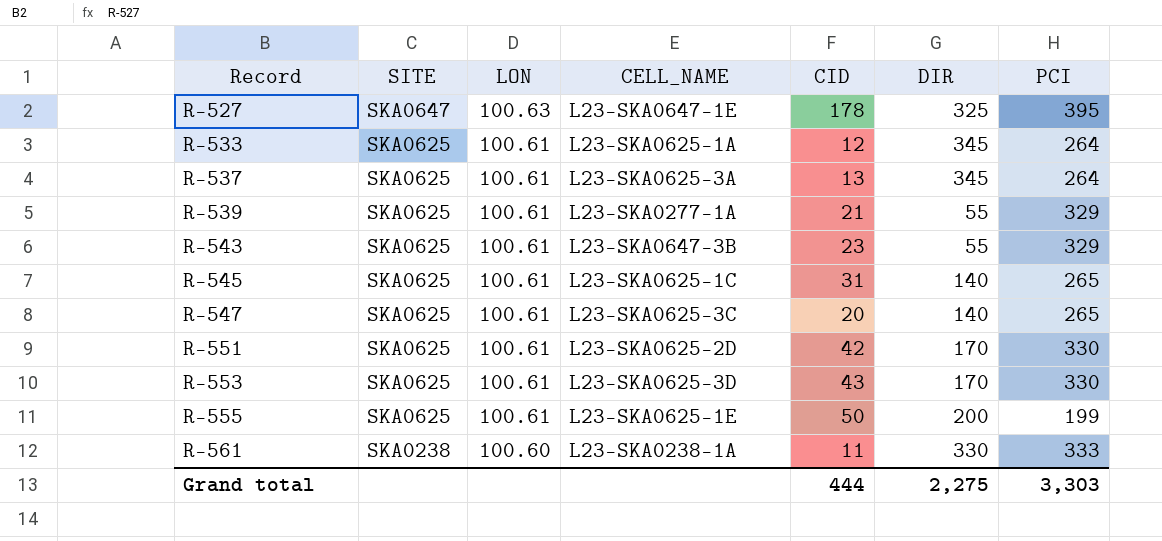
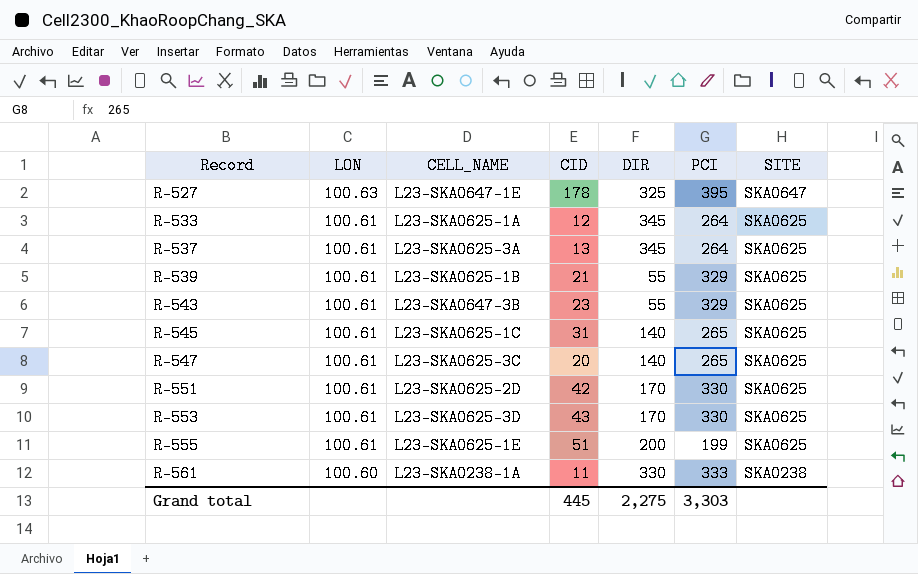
column SITE | position: 2 -> 7
R-539 | CELL_NAME: L23-SKA0277-1A -> L23-SKA0625-1B
R-555 | CID: 50 -> 51
Grand total | CID: 444 -> 445

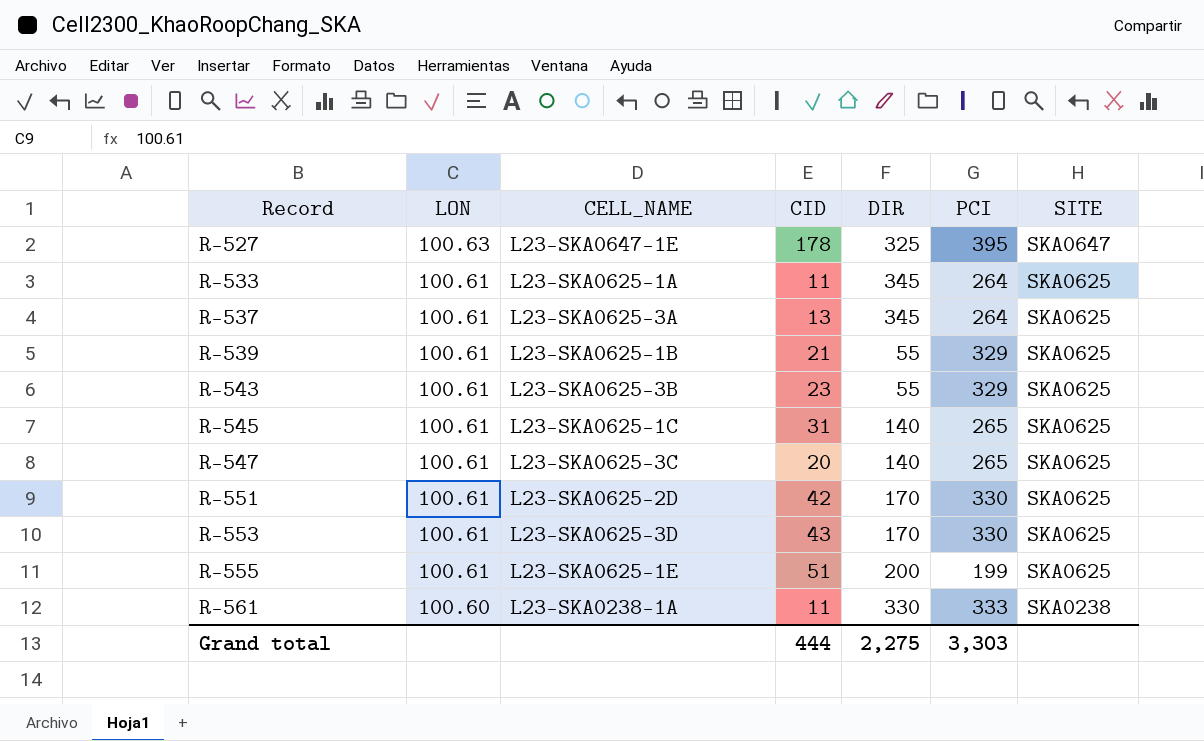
R-533 | CID: 12 -> 11
R-543 | CELL_NAME: L23-SKA0647-3B -> L23-SKA0625-3B
Grand total | CID: 445 -> 444

